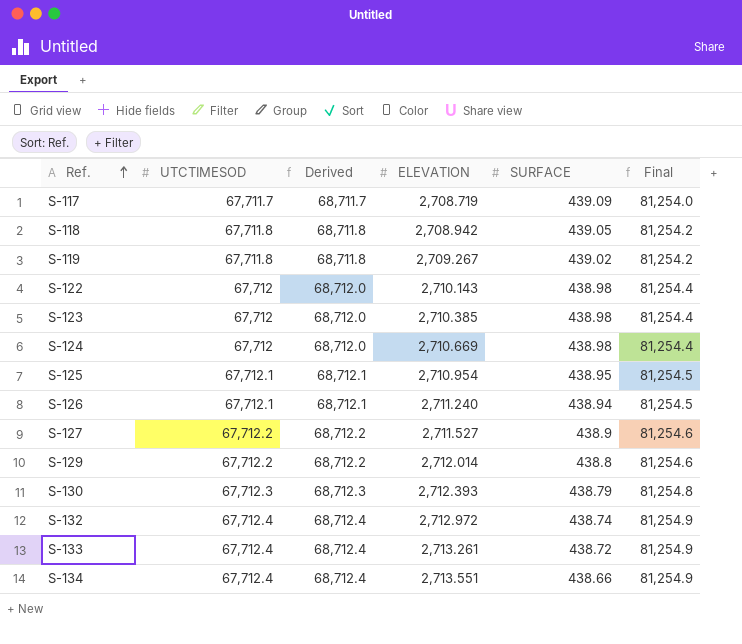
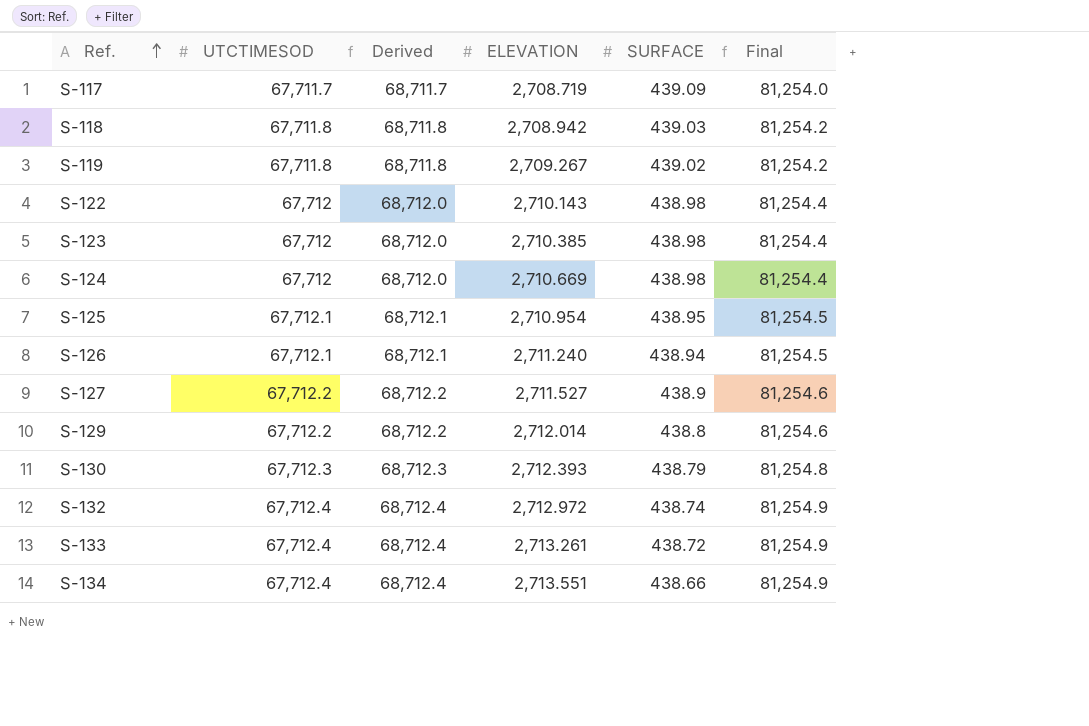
S-118 | SURFACE: 439.05 -> 439.03

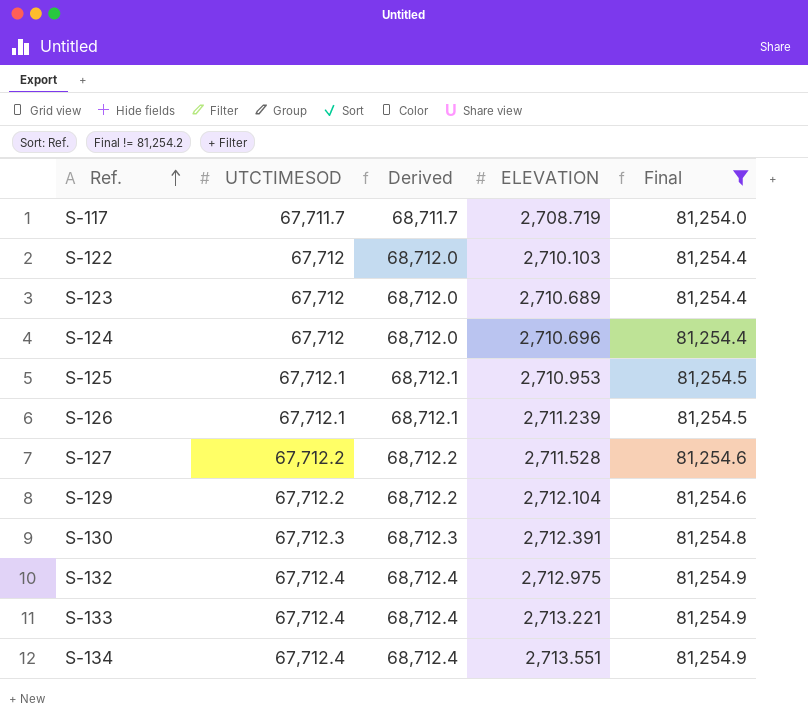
filter: none -> Final != 81,254.2
column SURFACE | position: 5 -> none
S-122 | ELEVATION: 2,710.143 -> 2,710.103
S-123 | ELEVATION: 2,710.385 -> 2,710.689
S-124 | ELEVATION: 2,710.669 -> 2,710.696
S-125 | ELEVATION: 2,710.954 -> 2,710.953
S-126 | ELEVATION: 2,711.240 -> 2,711.239
S-127 | ELEVATION: 2,711.527 -> 2,711.528
S-129 | ELEVATION: 2,712.014 -> 2,712.104
S-130 | ELEVATION: 2,712.393 -> 2,712.391
S-132 | ELEVATION: 2,712.972 -> 2,712.975
S-133 | ELEVATION: 2,713.261 -> 2,713.221

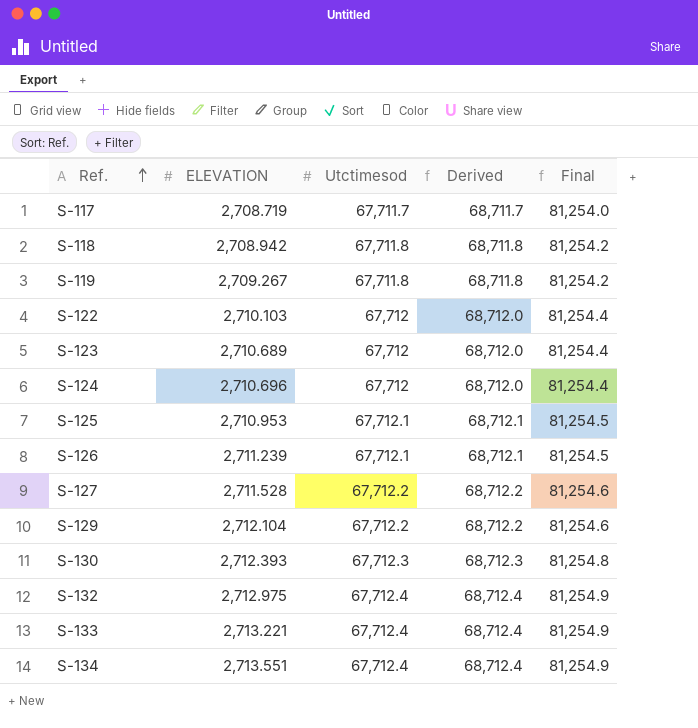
filter: Final != 81,254.2 -> none
column ELEVATION | position: 4 -> 2
column name: UTCTIMESOD -> Utctimesod
S-130 | ELEVATION: 2,712.391 -> 2,712.393

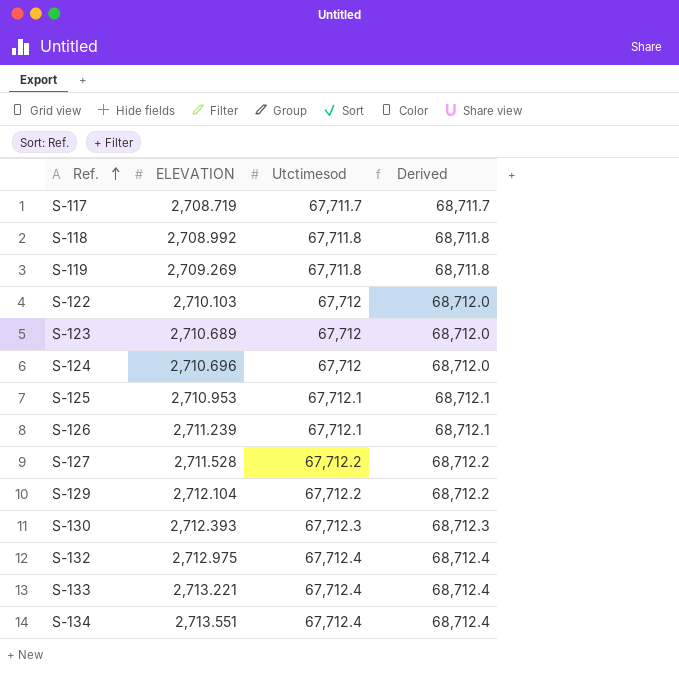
column Final | formula: [Utctimesod] * 1.2 -> none
S-118 | ELEVATION: 2,708.942 -> 2,708.992
S-119 | ELEVATION: 2,709.267 -> 2,709.269

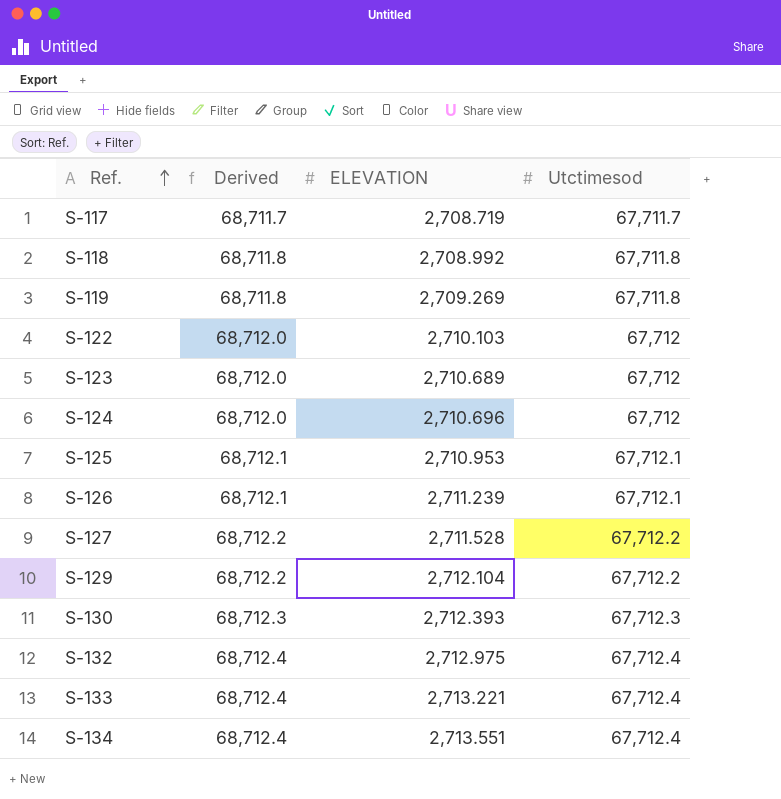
column Derived | position: 4 -> 2

